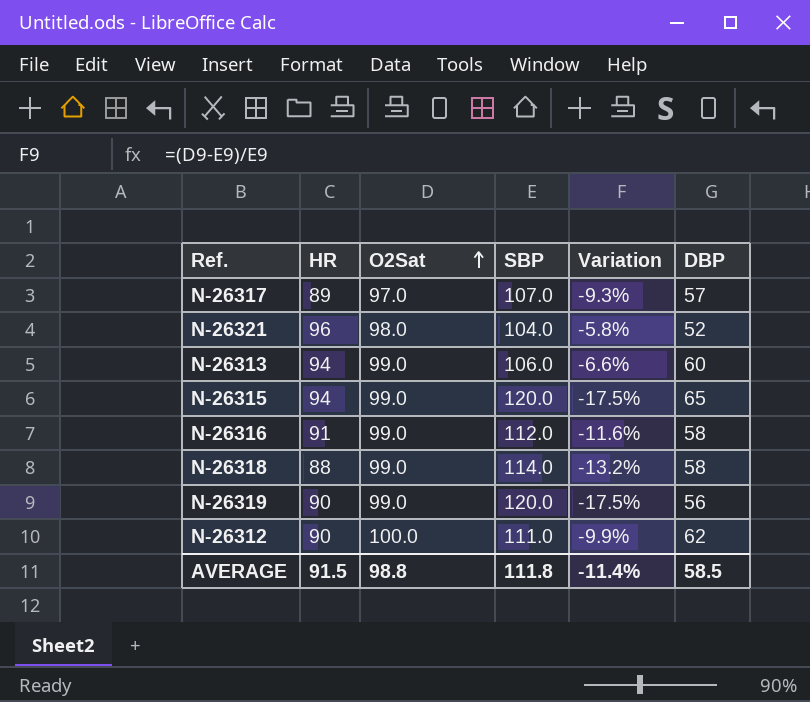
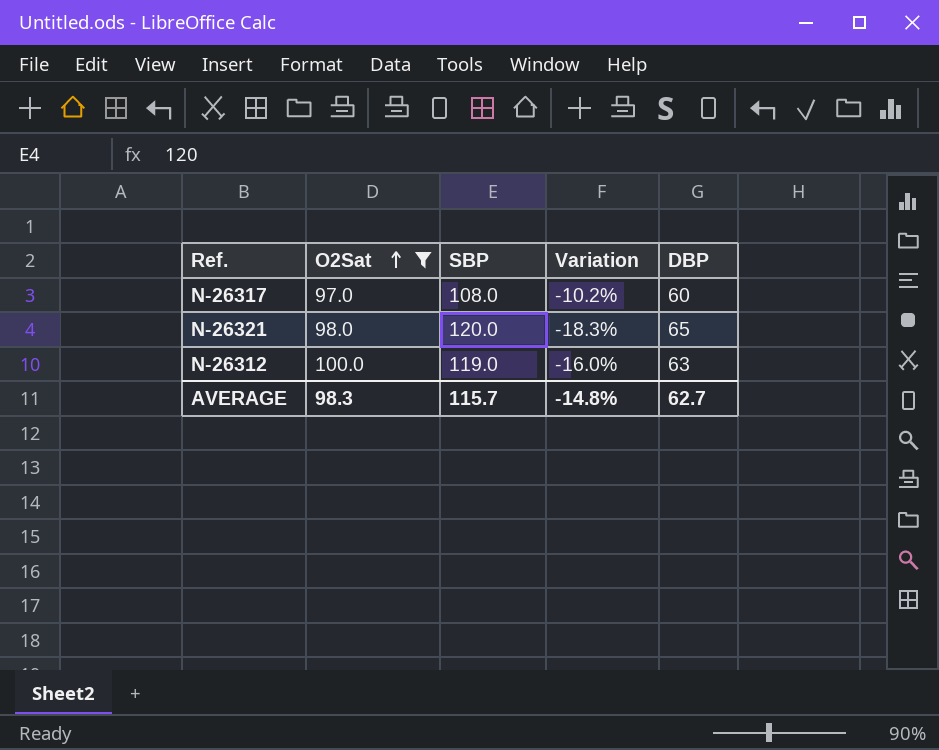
filter: none -> O2Sat != 99.0
column HR | position: 2 -> none
N-26317 | SBP: 107.0 -> 108.0
N-26317 | Variation: -9.3% -> -10.2%
N-26317 | DBP: 57 -> 60
N-26321 | SBP: 104.0 -> 120.0
N-26321 | Variation: -5.8% -> -18.3%
N-26321 | DBP: 52 -> 65
N-26312 | SBP: 111.0 -> 119.0
N-26312 | Variation: -9.9% -> -16.0%
N-26312 | DBP: 62 -> 63
AVERAGE | O2Sat: 98.8 -> 98.3
AVERAGE | SBP: 111.8 -> 115.7
AVERAGE | Variation: -11.4% -> -14.8%
AVERAGE | DBP: 58.5 -> 62.7

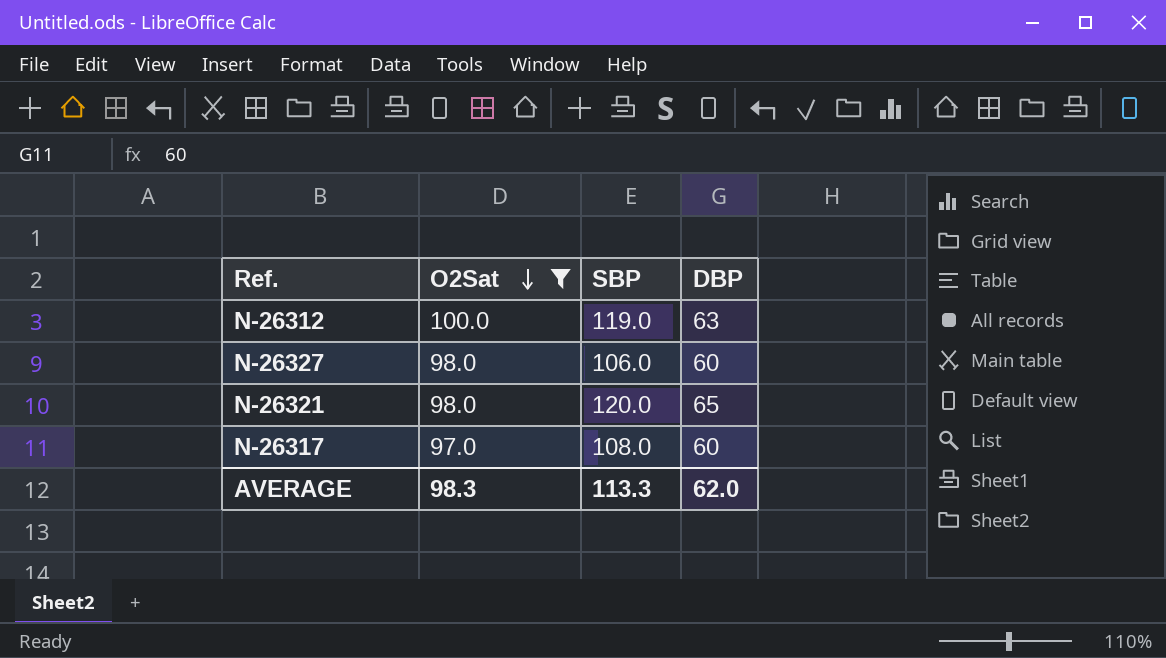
row order: O2Sat ascending -> O2Sat descending
column Variation | formula: ([O2Sat] - [SBP]) / [SBP] -> none
row N-26327: none -> 98.0 | 106.0 | 60
AVERAGE | SBP: 115.7 -> 113.3
AVERAGE | DBP: 62.7 -> 62.0

